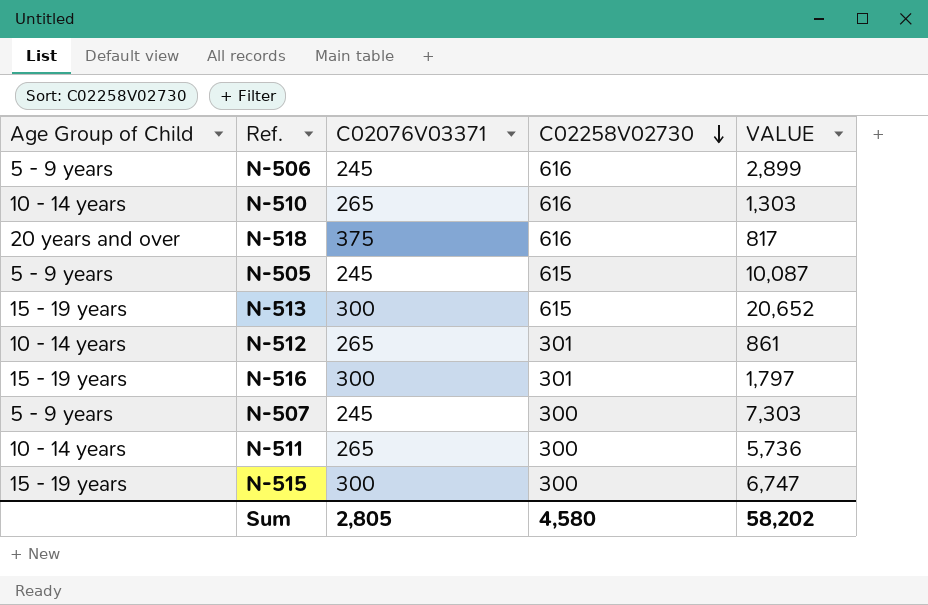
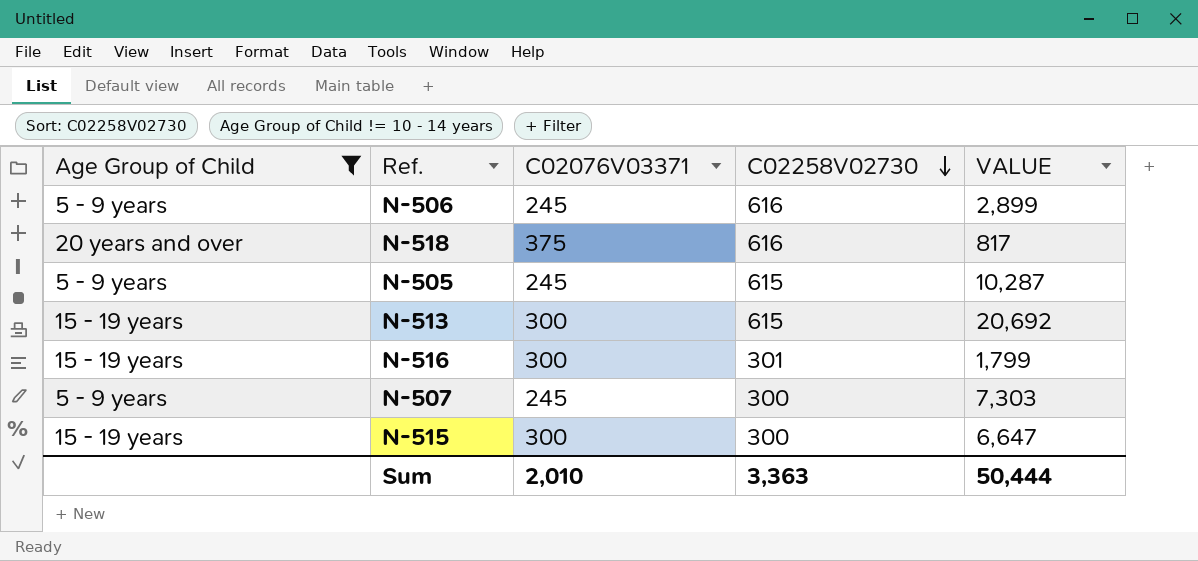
filter: none -> Age Group of Child != 10 - 14 years
N-505 | VALUE: 10,087 -> 10,287
N-513 | VALUE: 20,652 -> 20,692
N-516 | VALUE: 1,797 -> 1,799
N-515 | VALUE: 6,747 -> 6,647
Sum | C02076V03371: 2,805 -> 2,010
Sum | C02258V02730: 4,580 -> 3,363
Sum | VALUE: 58,202 -> 50,444

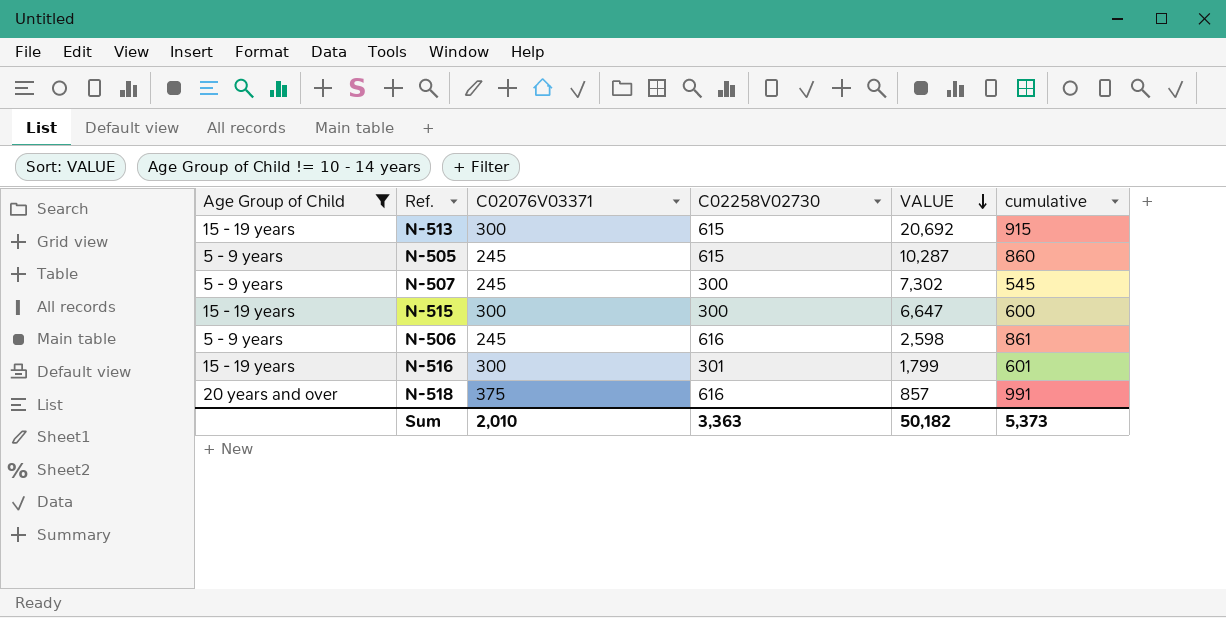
row order: C02258V02730 descending -> VALUE descending
column cumulative | formula: none -> [C02076V03371] + [C02258V02730]
N-507 | VALUE: 7,303 -> 7,302
N-506 | VALUE: 2,899 -> 2,598
N-518 | VALUE: 817 -> 857
Sum | VALUE: 50,444 -> 50,182

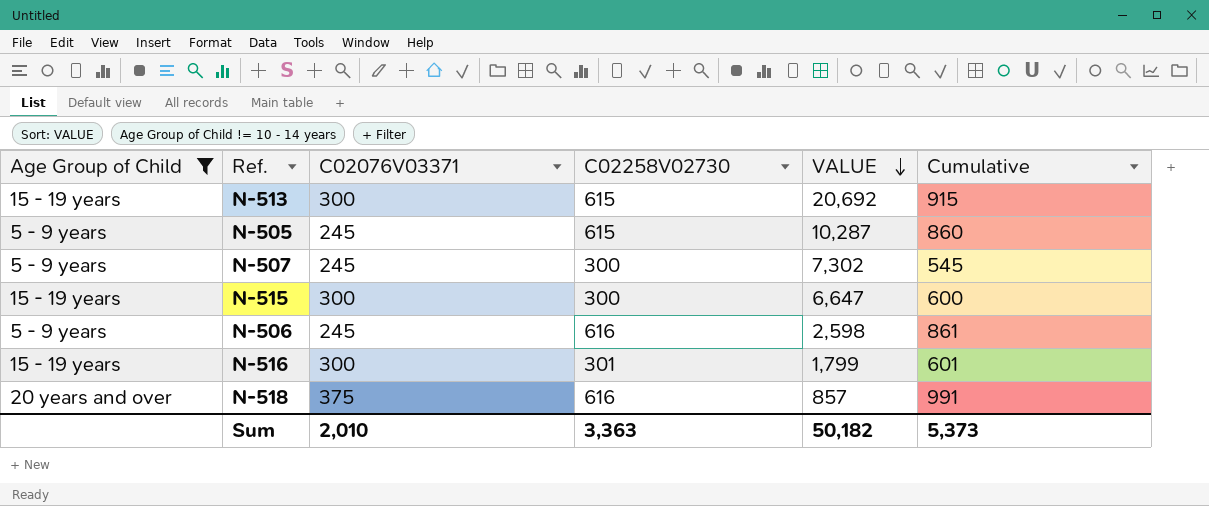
column name: cumulative -> Cumulative

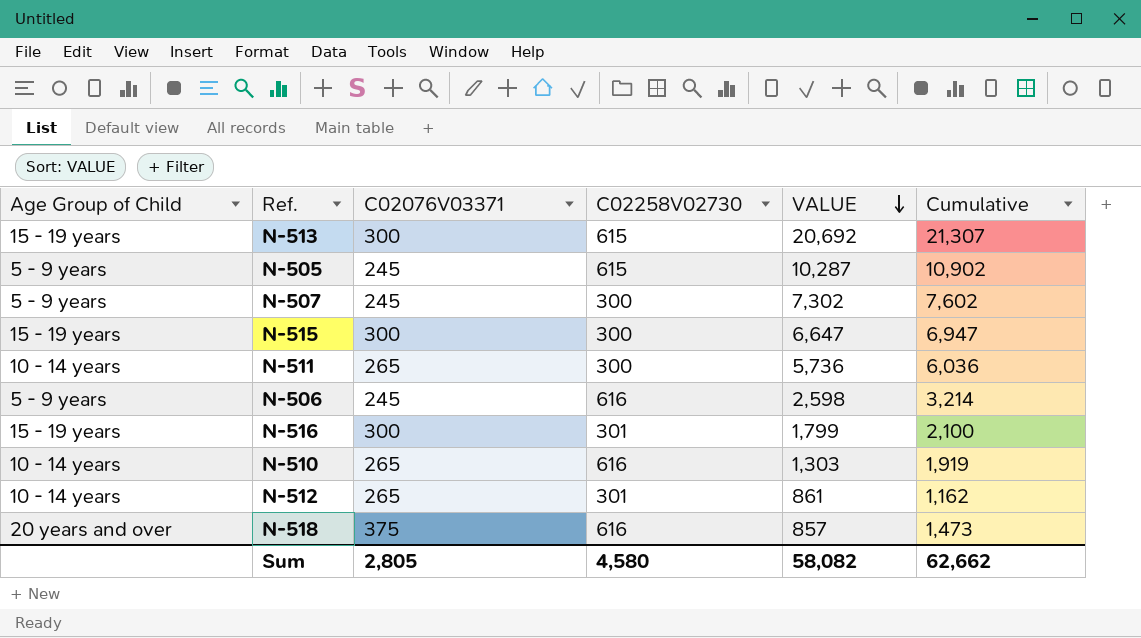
filter: Age Group of Child != 10 - 14 years -> none
column Cumulative | formula: [C02076V03371] + [C02258V02730] -> [C02258V02730] + [VALUE]
Sum | C02076V03371: 2,010 -> 2,805
Sum | C02258V02730: 3,363 -> 4,580
Sum | VALUE: 50,182 -> 58,082
Sum | Cumulative: 5,373 -> 62,662

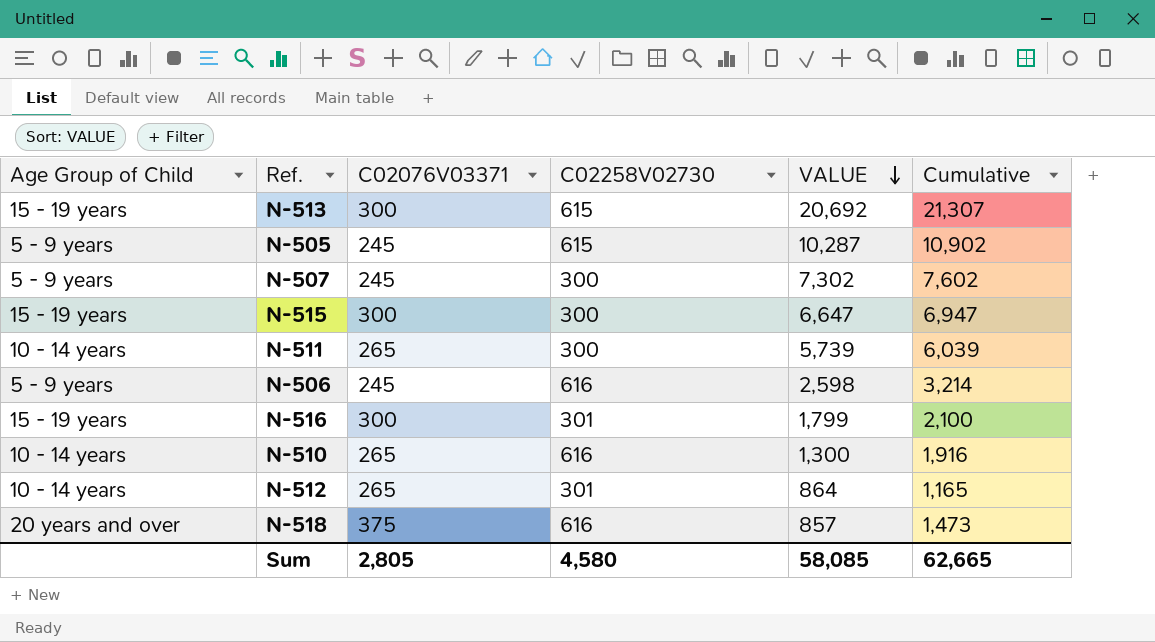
N-511 | VALUE: 5,736 -> 5,739
N-511 | Cumulative: 6,036 -> 6,039
N-510 | VALUE: 1,303 -> 1,300
N-510 | Cumulative: 1,919 -> 1,916
N-512 | VALUE: 861 -> 864
N-512 | Cumulative: 1,162 -> 1,165
Sum | VALUE: 58,082 -> 58,085
Sum | Cumulative: 62,662 -> 62,665

